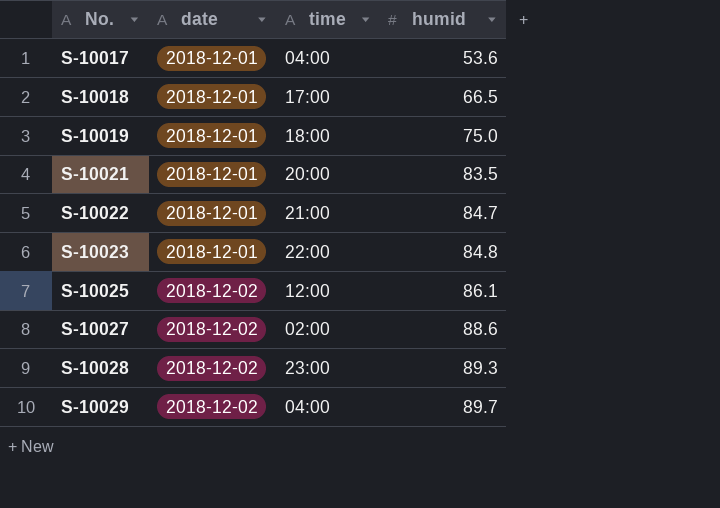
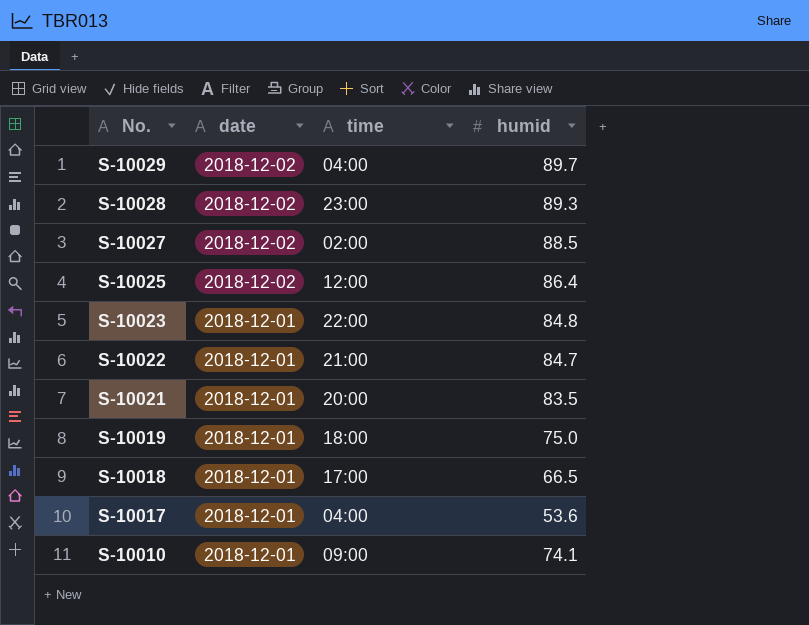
row order: No. ascending -> No. descending
S-10027 | humid: 88.6 -> 88.5
S-10025 | humid: 86.1 -> 86.4
row S-10010: none -> 2018-12-01 | 09:00 | 74.1

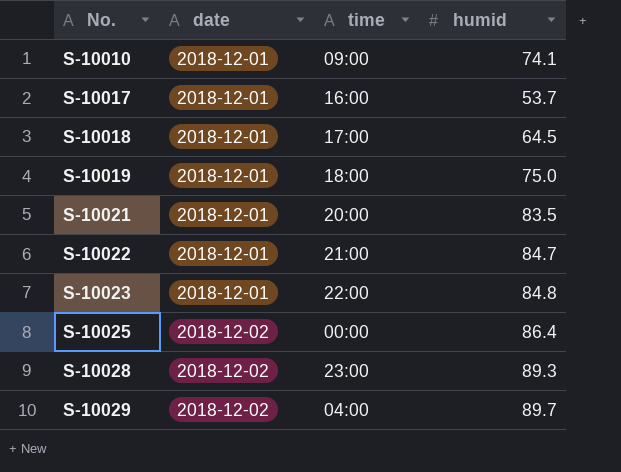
row order: No. descending -> No. ascending
row S-10027: 2018-12-02 | 02:00 | 88.5 -> none
S-10017 | time: 04:00 -> 16:00
S-10017 | humid: 53.6 -> 53.7
S-10018 | humid: 66.5 -> 64.5
S-10025 | time: 12:00 -> 00:00

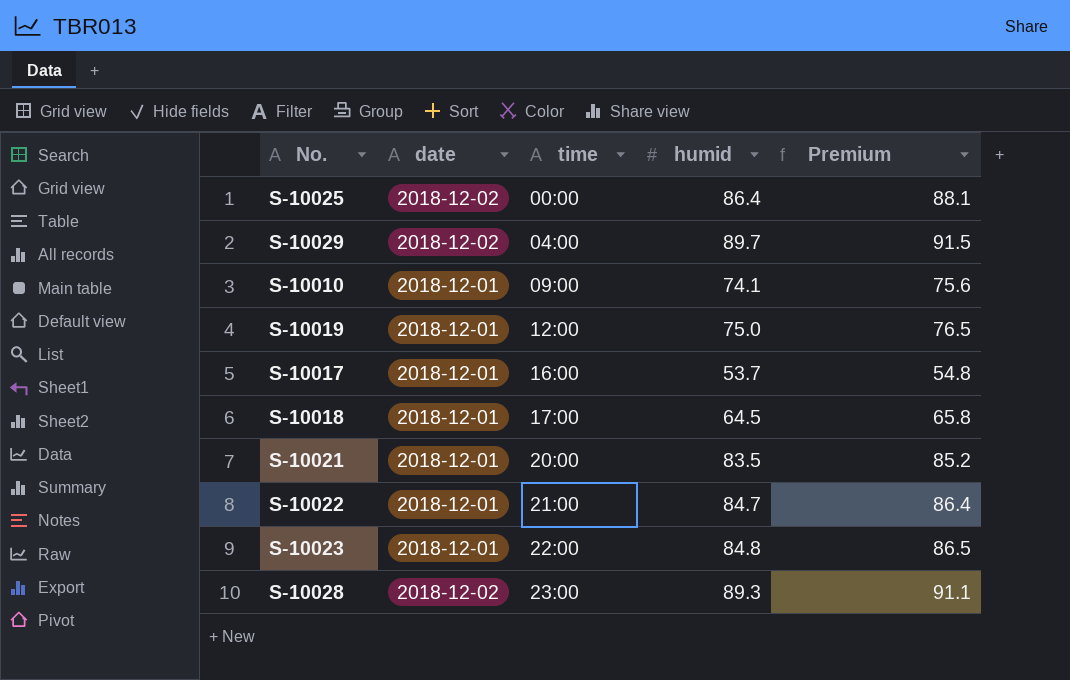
row order: No. ascending -> time ascending
column Premium | formula: none -> [humid] * 1.02
S-10019 | time: 18:00 -> 12:00

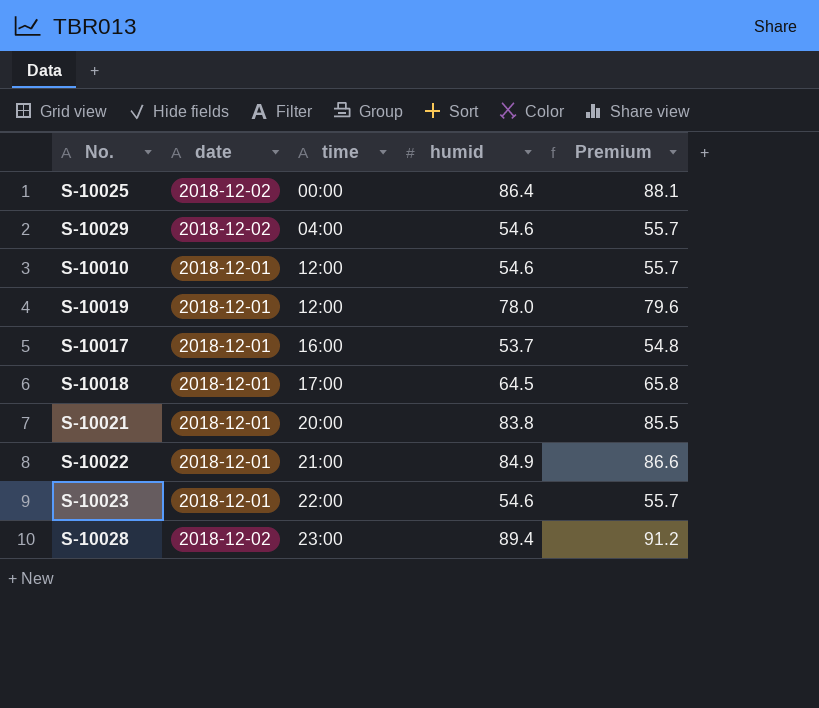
S-10029 | humid: 89.7 -> 54.6
S-10029 | Premium: 91.5 -> 55.7
S-10010 | time: 09:00 -> 12:00
S-10010 | humid: 74.1 -> 54.6
S-10010 | Premium: 75.6 -> 55.7
S-10019 | humid: 75.0 -> 78.0
S-10019 | Premium: 76.5 -> 79.6
S-10021 | humid: 83.5 -> 83.8
S-10021 | Premium: 85.2 -> 85.5
S-10022 | humid: 84.7 -> 84.9
S-10022 | Premium: 86.4 -> 86.6
S-10023 | humid: 84.8 -> 54.6
S-10023 | Premium: 86.5 -> 55.7
S-10028 | humid: 89.3 -> 89.4
S-10028 | Premium: 91.1 -> 91.2

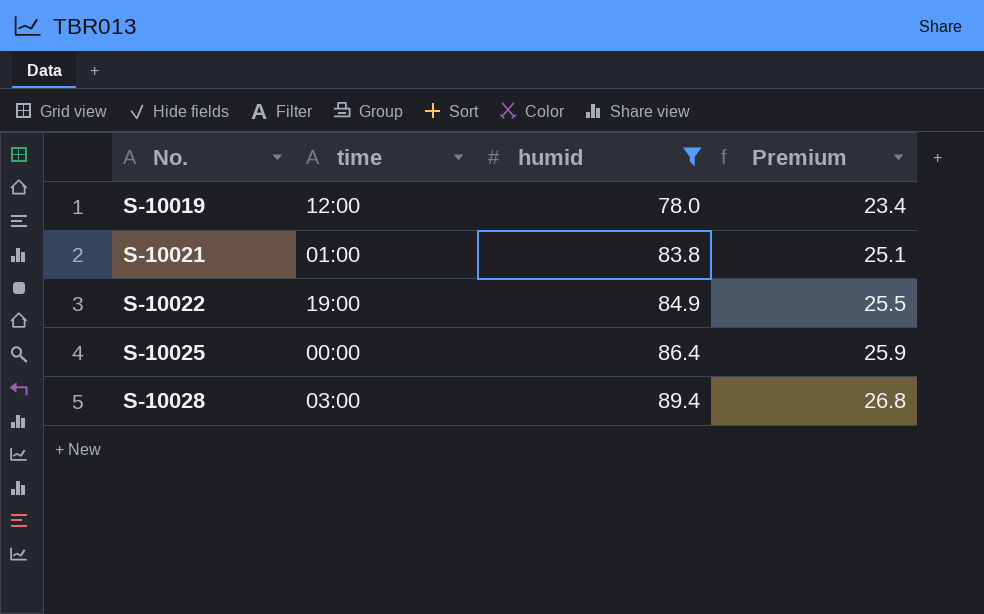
filter: none -> humid >= 78.0
row order: time ascending -> No. ascending
column date | position: 2 -> none
column Premium | formula: [humid] * 1.02 -> [humid] * 0.3
S-10021 | time: 20:00 -> 01:00
S-10022 | time: 21:00 -> 19:00
S-10028 | time: 23:00 -> 03:00

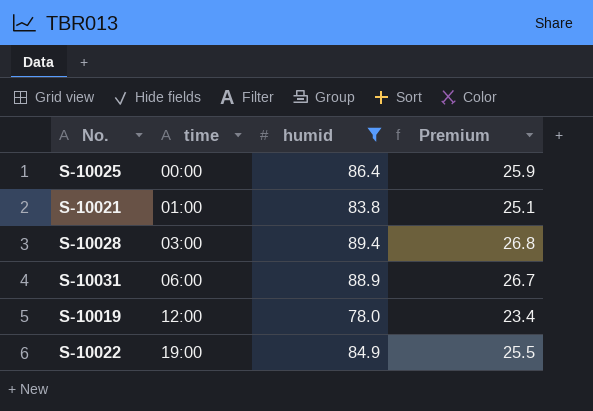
row order: No. ascending -> time ascending
row S-10031: none -> 06:00 | 88.9 | 26.7

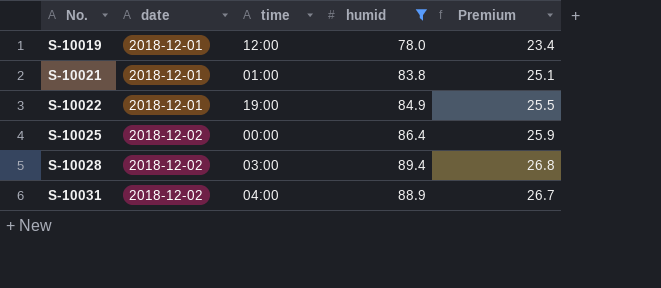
row order: time ascending -> No. ascending
column date | position: none -> 2
S-10031 | time: 06:00 -> 04:00

